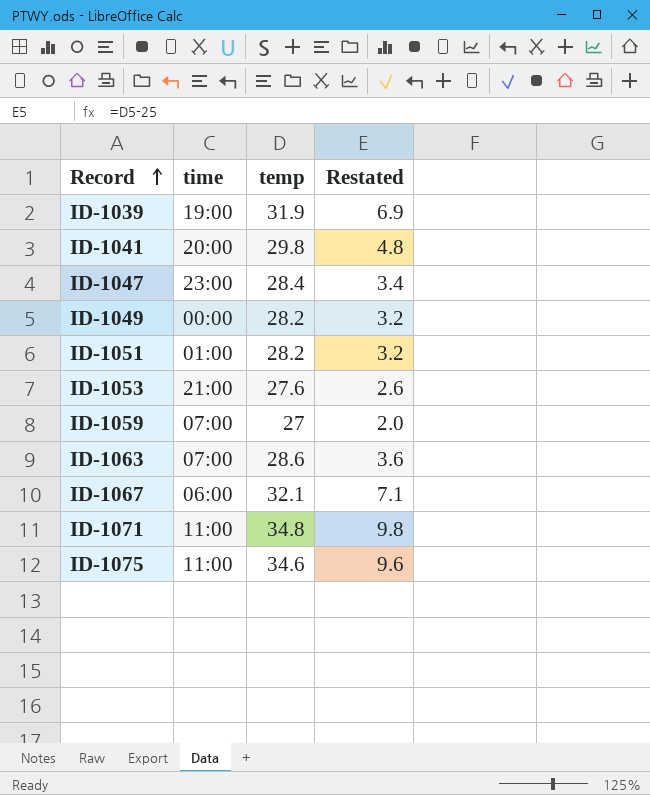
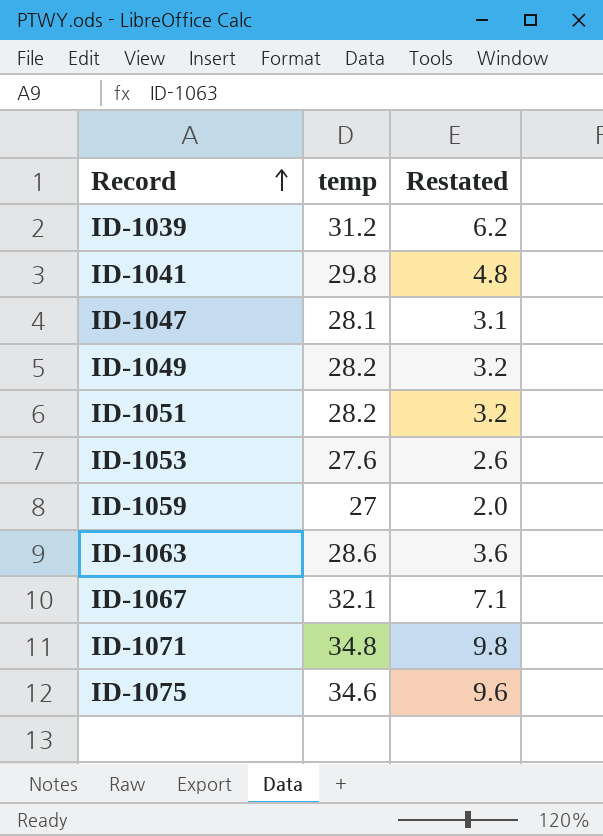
column time | position: 2 -> none
ID-1039 | temp: 31.9 -> 31.2
ID-1039 | Restated: 6.9 -> 6.2
ID-1047 | temp: 28.4 -> 28.1
ID-1047 | Restated: 3.4 -> 3.1

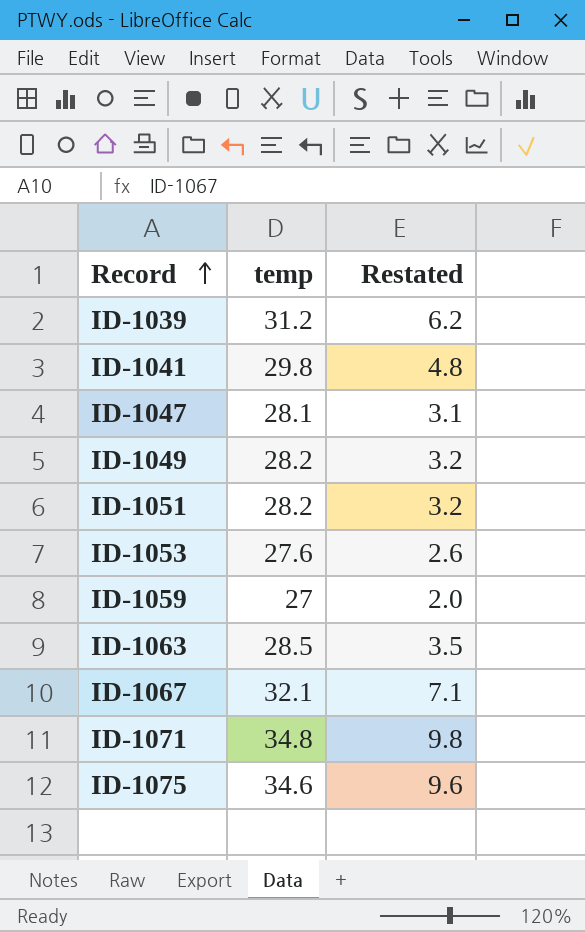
ID-1063 | temp: 28.6 -> 28.5
ID-1063 | Restated: 3.6 -> 3.5

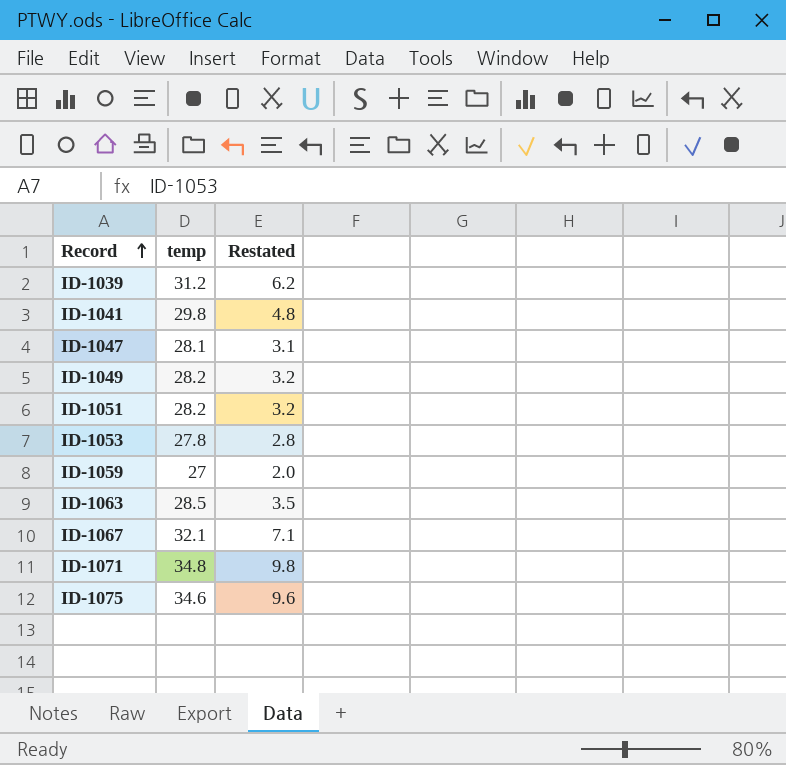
ID-1053 | temp: 27.6 -> 27.8
ID-1053 | Restated: 2.6 -> 2.8

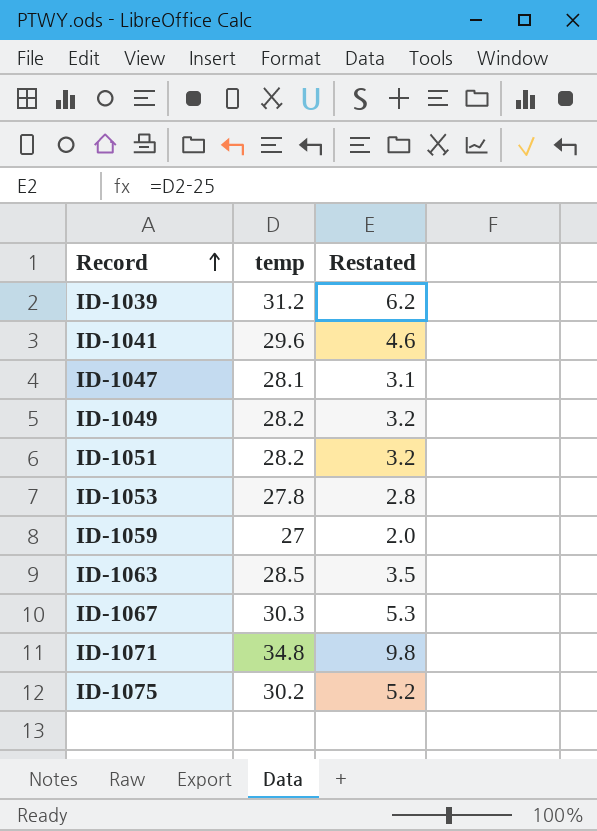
ID-1041 | temp: 29.8 -> 29.6
ID-1041 | Restated: 4.8 -> 4.6
ID-1067 | temp: 32.1 -> 30.3
ID-1067 | Restated: 7.1 -> 5.3
ID-1075 | temp: 34.6 -> 30.2
ID-1075 | Restated: 9.6 -> 5.2

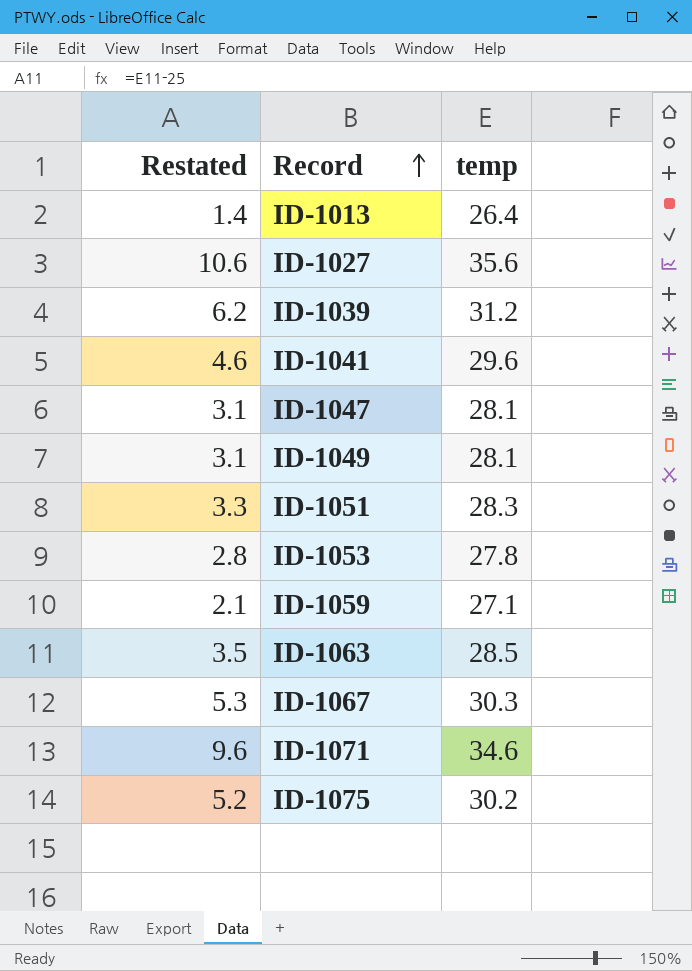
column Restated | position: 3 -> 1
row ID-1013: none -> 1.4 | 26.4
row ID-1027: none -> 10.6 | 35.6
ID-1049 | Restated: 3.2 -> 3.1
ID-1049 | temp: 28.2 -> 28.1
ID-1051 | Restated: 3.2 -> 3.3
ID-1051 | temp: 28.2 -> 28.3
ID-1059 | Restated: 2.0 -> 2.1
ID-1059 | temp: 27 -> 27.1
ID-1071 | Restated: 9.8 -> 9.6
ID-1071 | temp: 34.8 -> 34.6

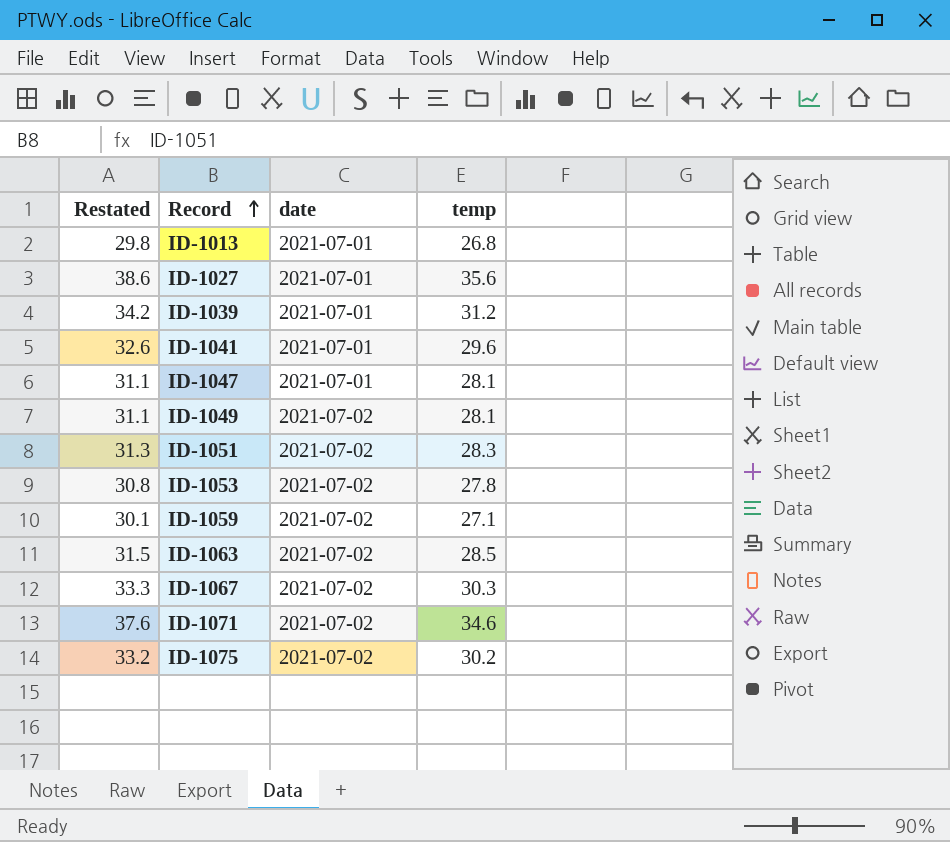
column Restated | formula: [temp] - 25 -> [temp] + 3
column date | position: none -> 3
ID-1013 | temp: 26.4 -> 26.8

